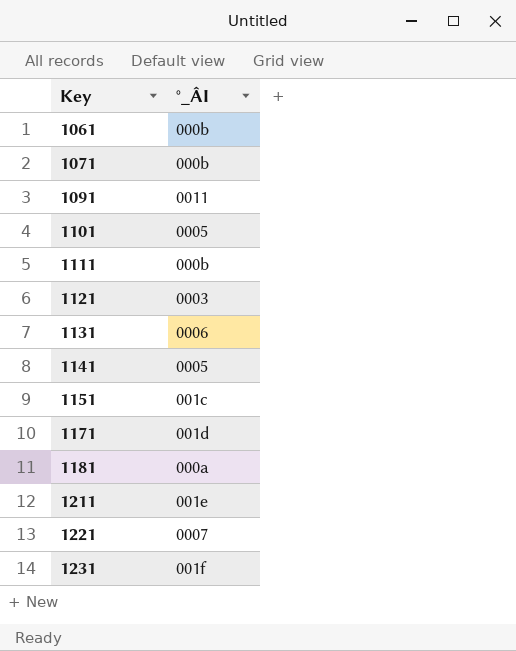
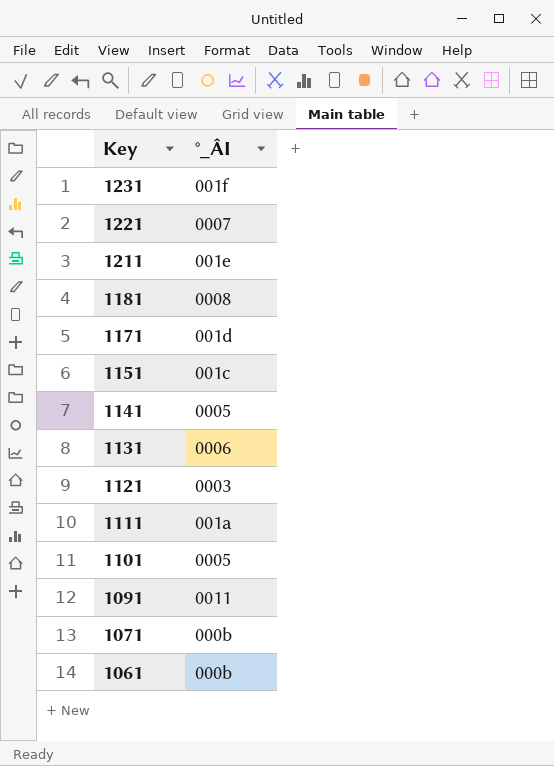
row order: Key ascending -> Key descending
1181 | °_ÂI: 000a -> 0008
1111 | °_ÂI: 000b -> 001a

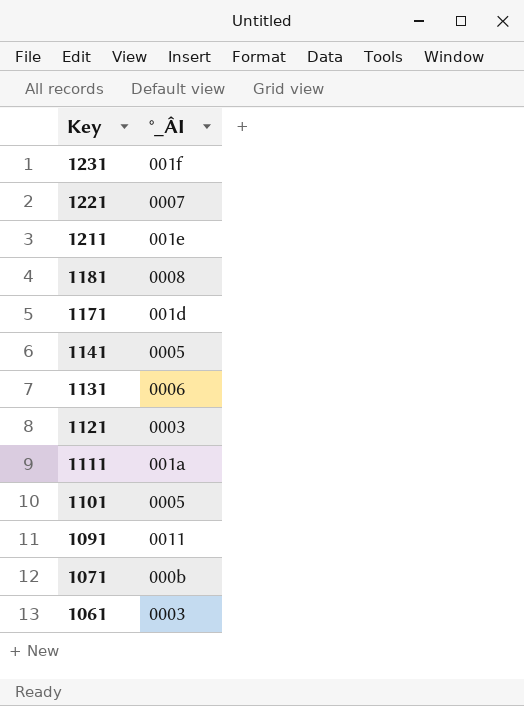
row 1151: 001c -> none
1061 | °_ÂI: 000b -> 0003

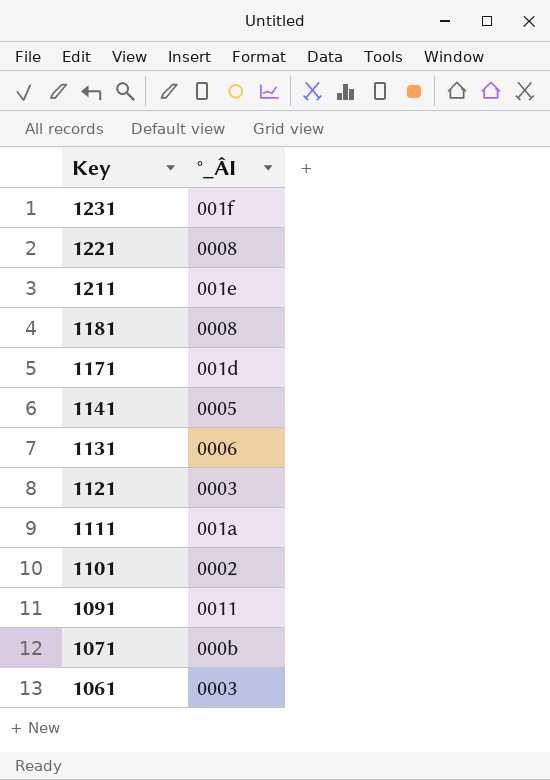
1221 | °_ÂI: 0007 -> 0008
1101 | °_ÂI: 0005 -> 0002

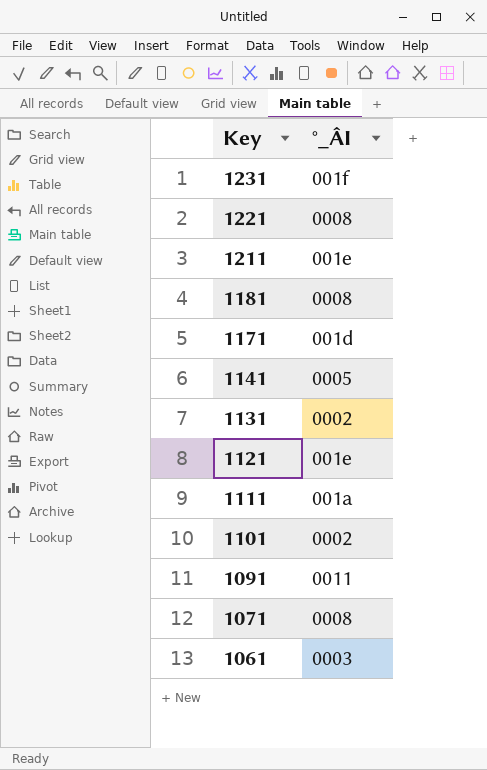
1131 | °_ÂI: 0006 -> 0002
1121 | °_ÂI: 0003 -> 001e
1071 | °_ÂI: 000b -> 0008

